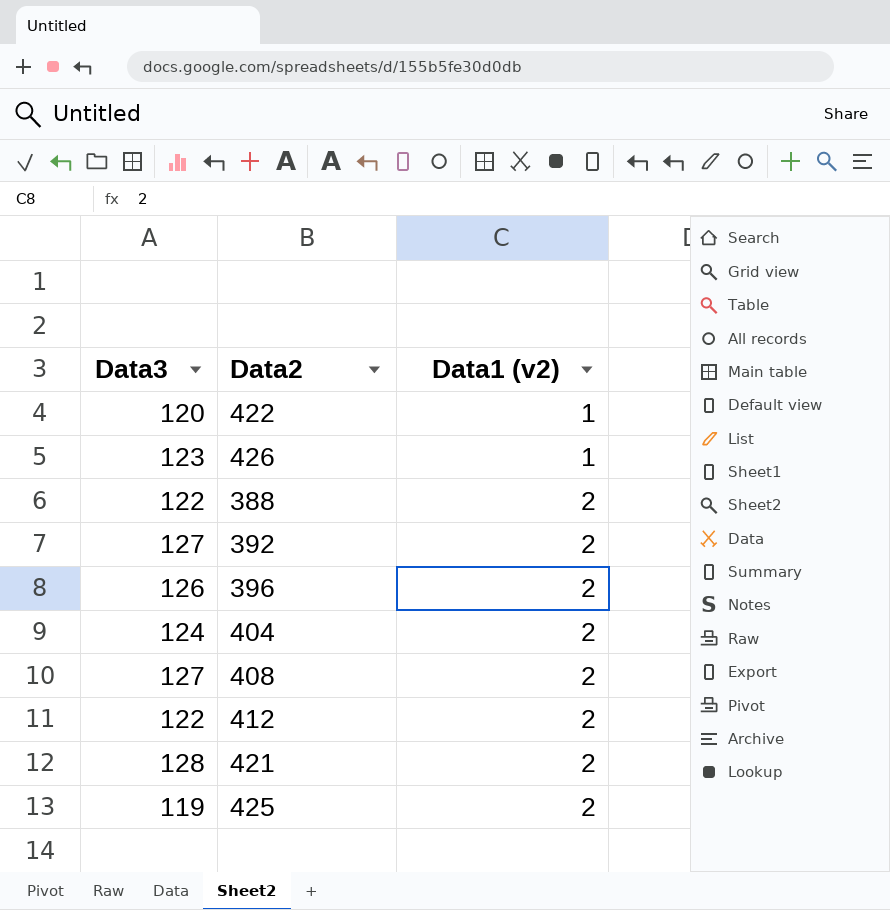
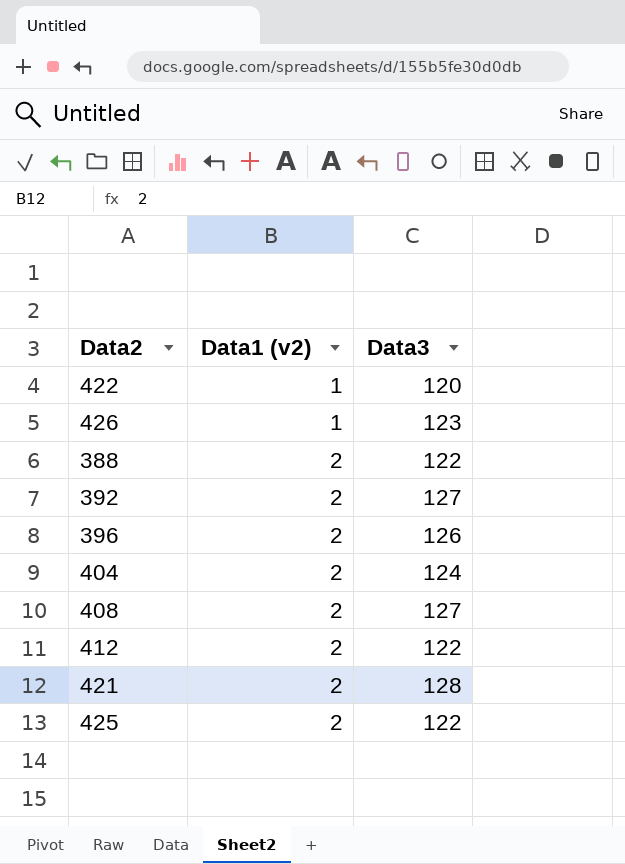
column Data3 | position: 1 -> 3
425 | Data3: 119 -> 122

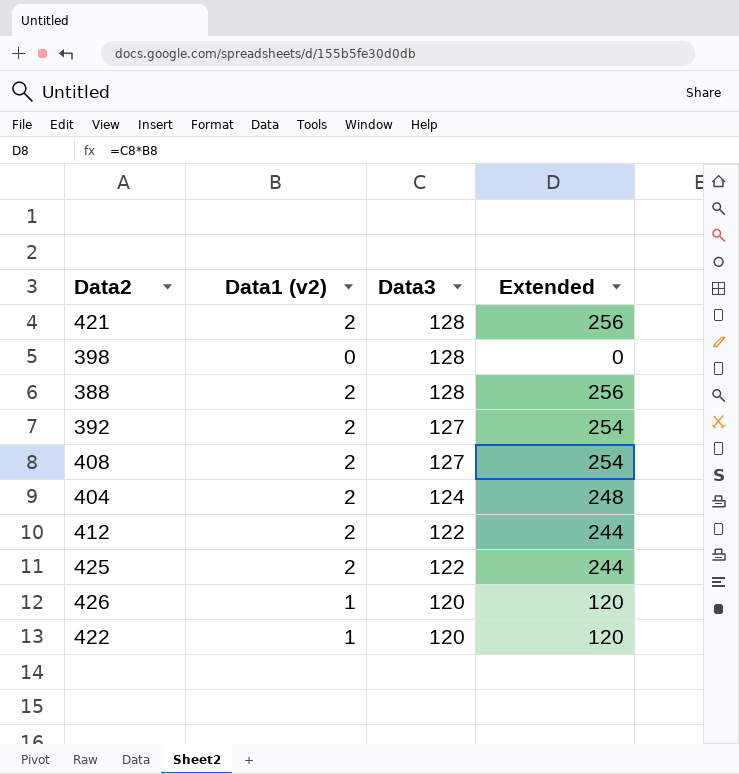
row order: Data1 (v2) ascending -> Data3 descending
column Extended | formula: none -> [Data1 (v2)] * [Data3]
row 396: 2 | 126 -> none
row 398: none -> 0 | 128 | 0
388 | Data3: 122 -> 128
426 | Data3: 123 -> 120

